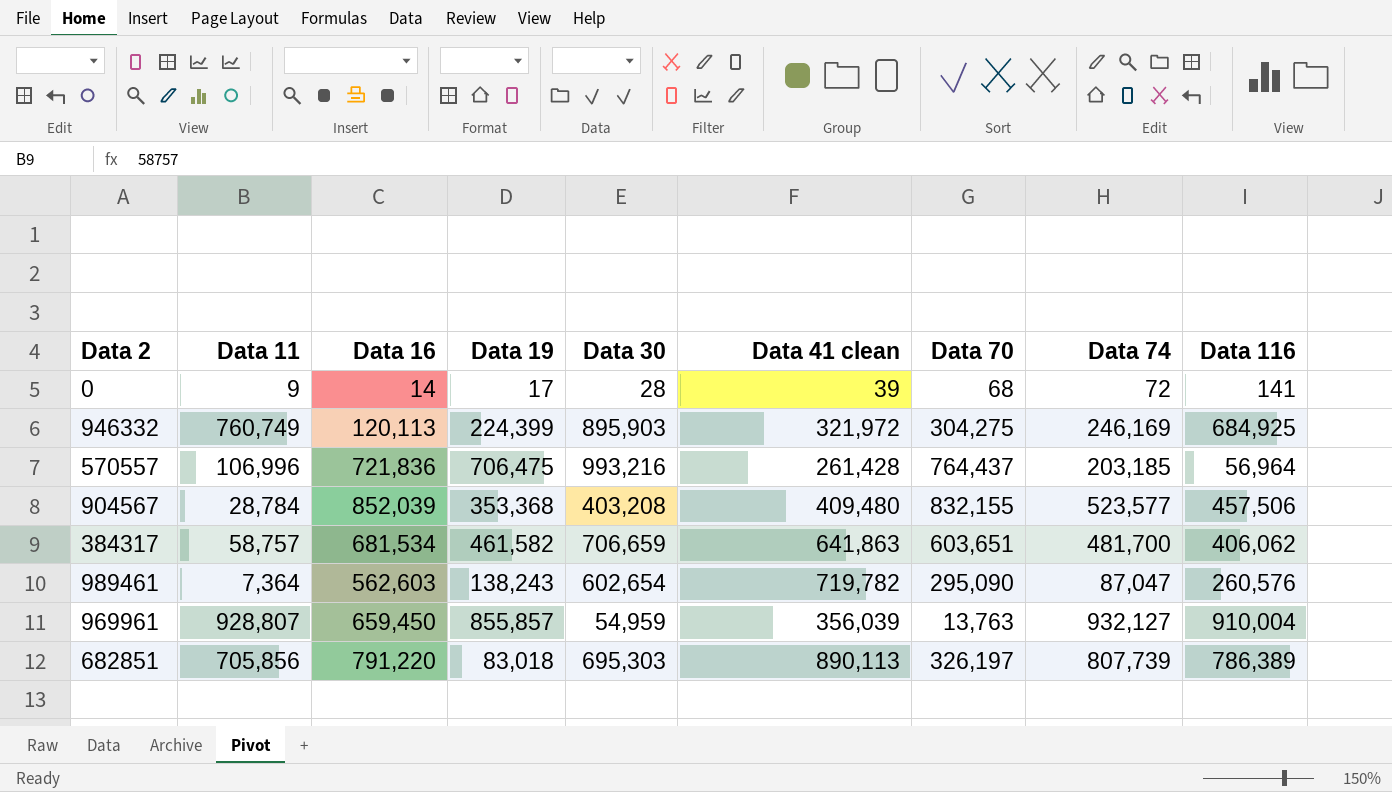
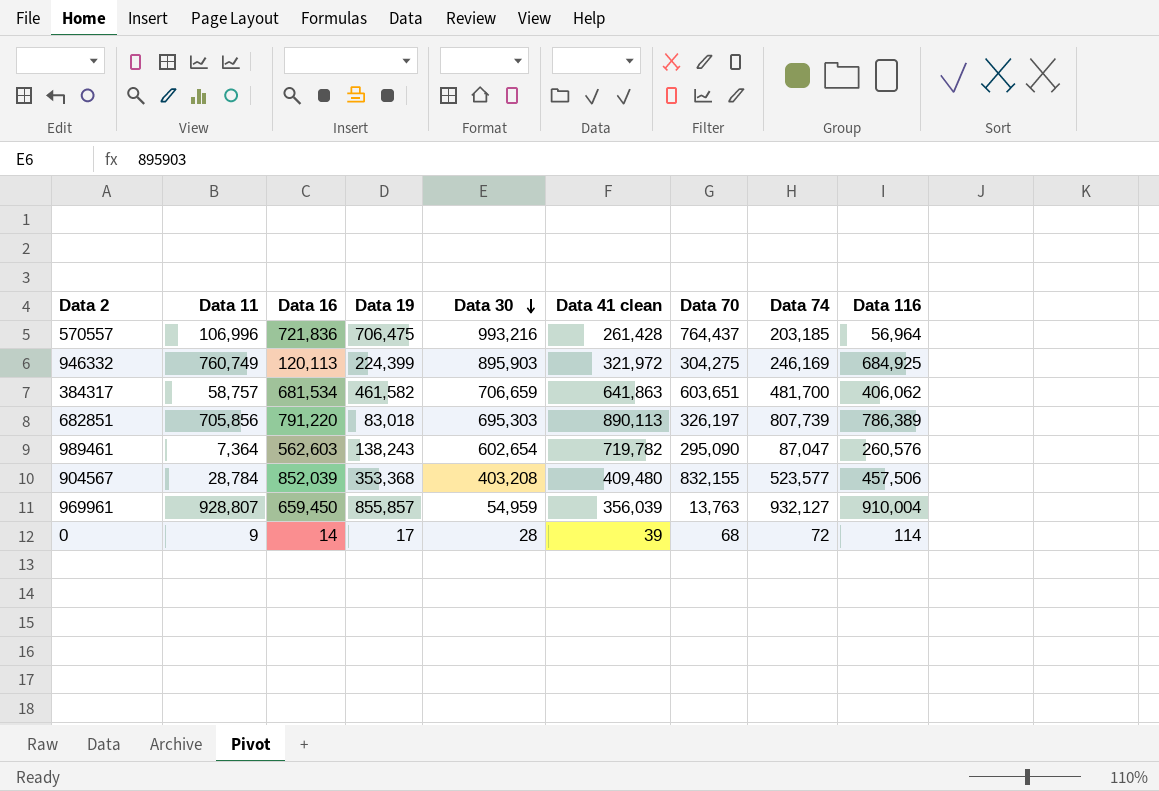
row order: none -> Data 30 descending
0 | Data 116: 141 -> 114

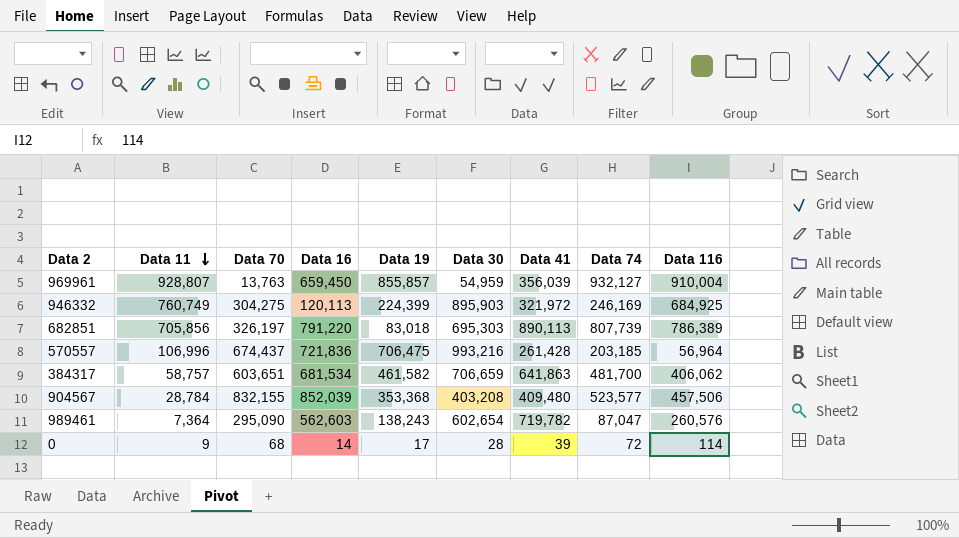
row order: Data 30 descending -> Data 11 descending
column Data 70 | position: 7 -> 3
column name: Data 41 clean -> Data 41
570557 | Data 70: 764,437 -> 674,437

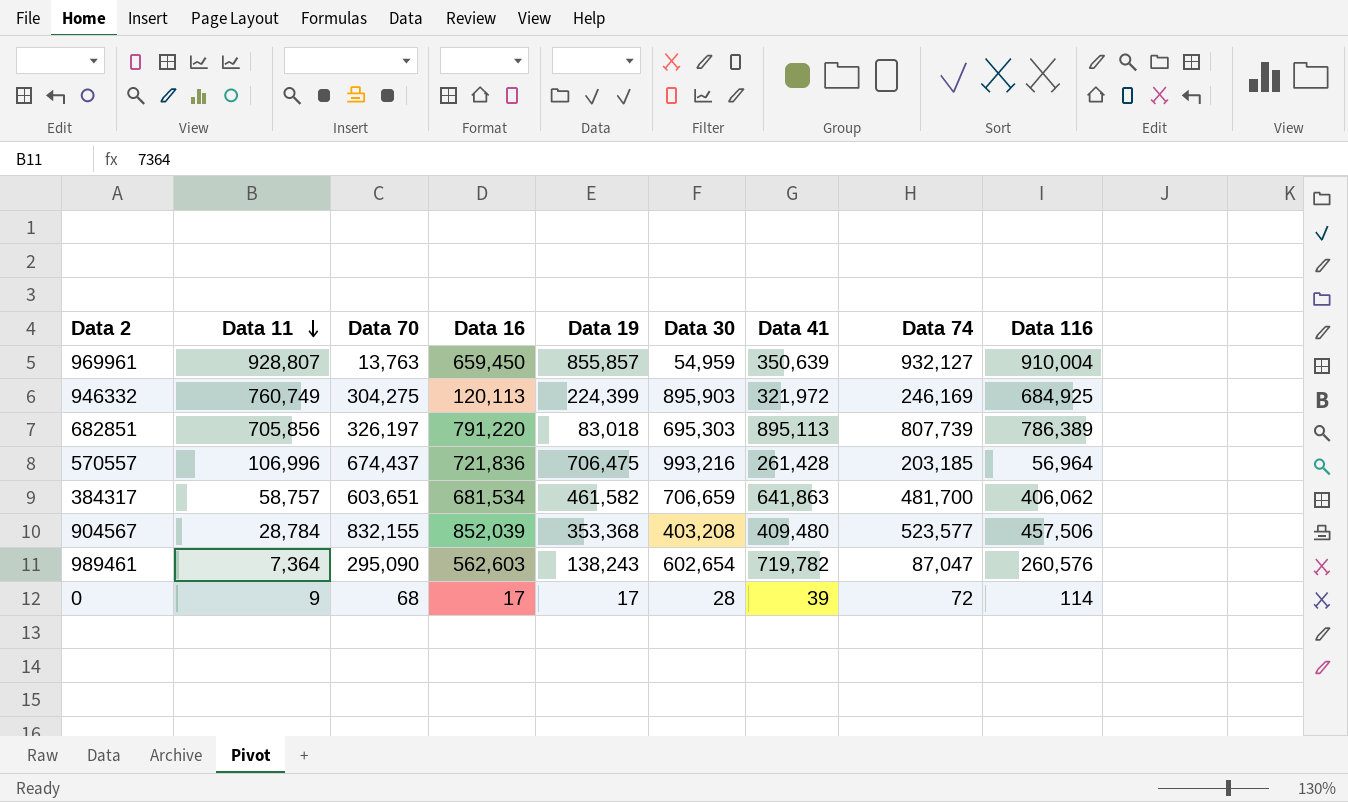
969961 | Data 41: 356,039 -> 350,639
682851 | Data 41: 890,113 -> 895,113
0 | Data 16: 14 -> 17

